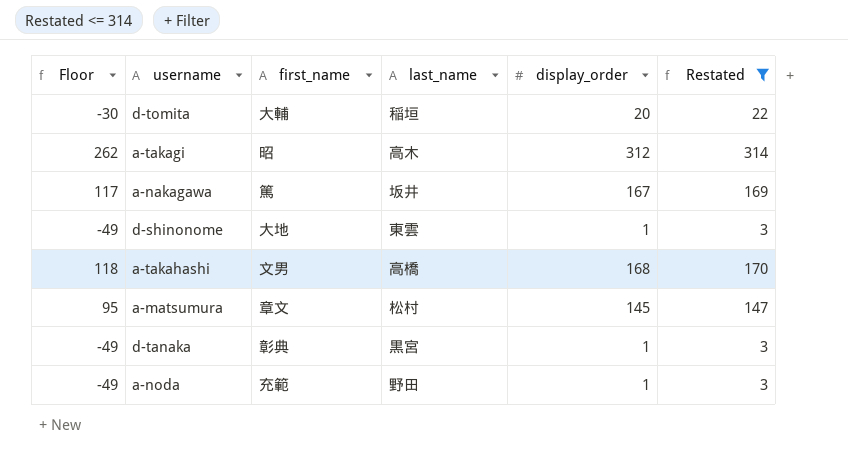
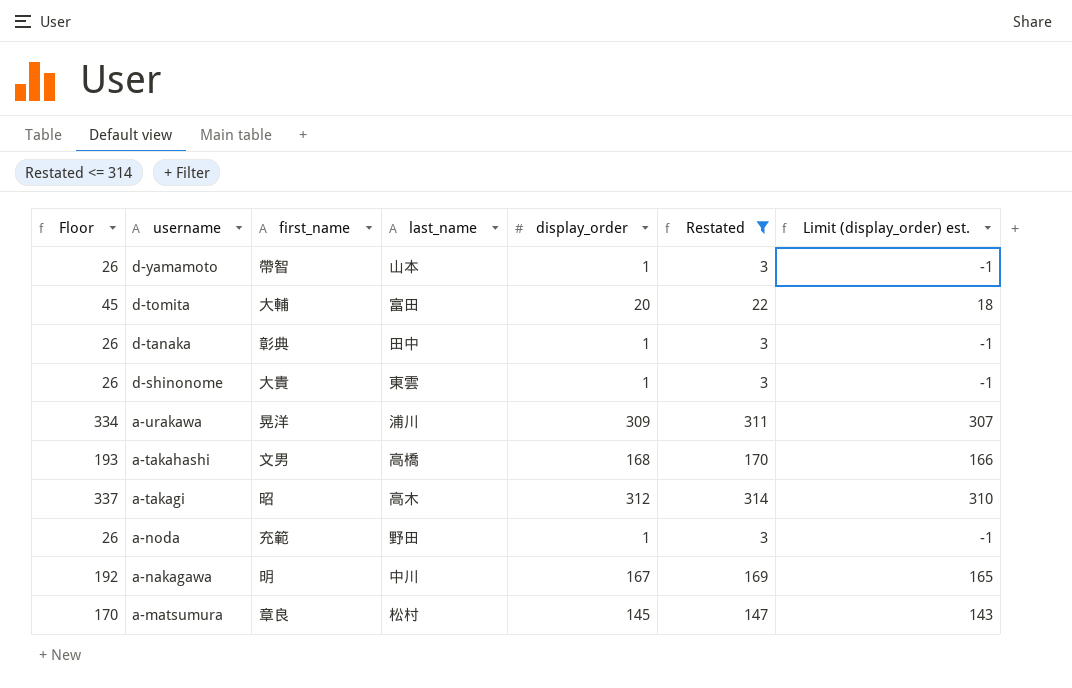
row order: none -> username descending
column Floor | formula: [display_order] - 50 -> [display_order] + 25
column Limit (display_order) est. | formula: none -> [display_order] - 2
row d-yamamoto: none -> 26 | 帶智 | 山本 | 1 | 3 | -1
d-tomita | last_name: 稲垣 -> 富田
d-tanaka | last_name: 黒宮 -> 田中
d-shinonome | first_name: 大地 -> 大貴
row a-urakawa: none -> 334 | 晃洋 | 浦川 | 309 | 311 | 307
a-nakagawa | first_name: 篤 -> 明
a-nakagawa | last_name: 坂井 -> 中川
a-matsumura | first_name: 章文 -> 章良

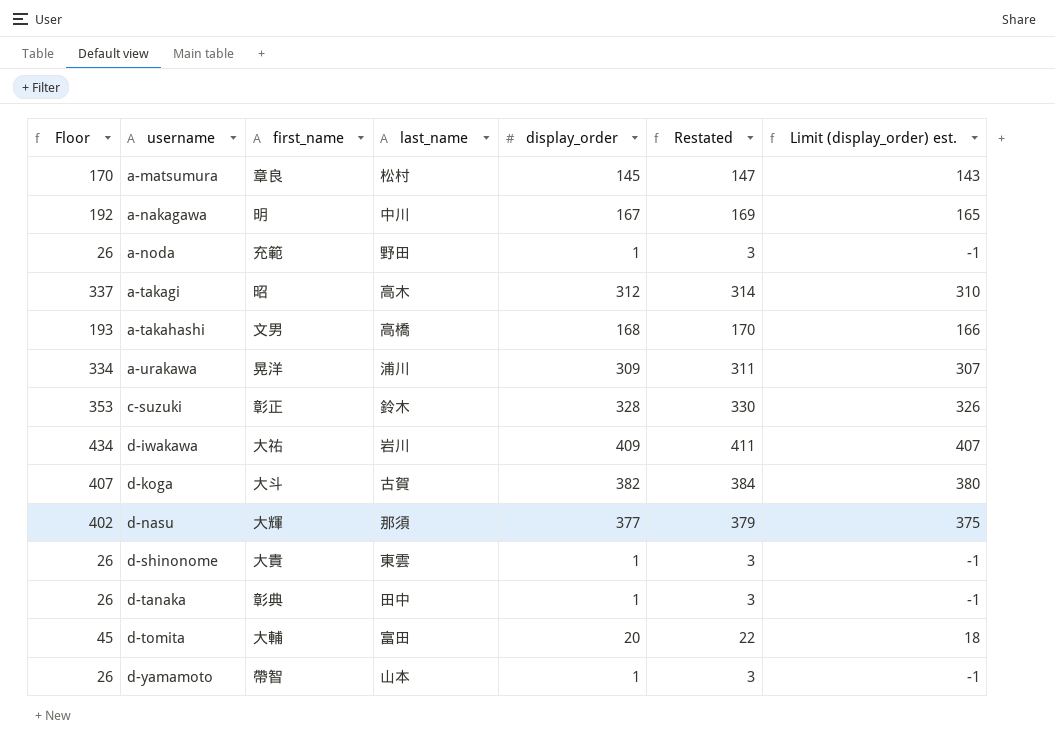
filter: Restated <= 314 -> none
row order: username descending -> username ascending

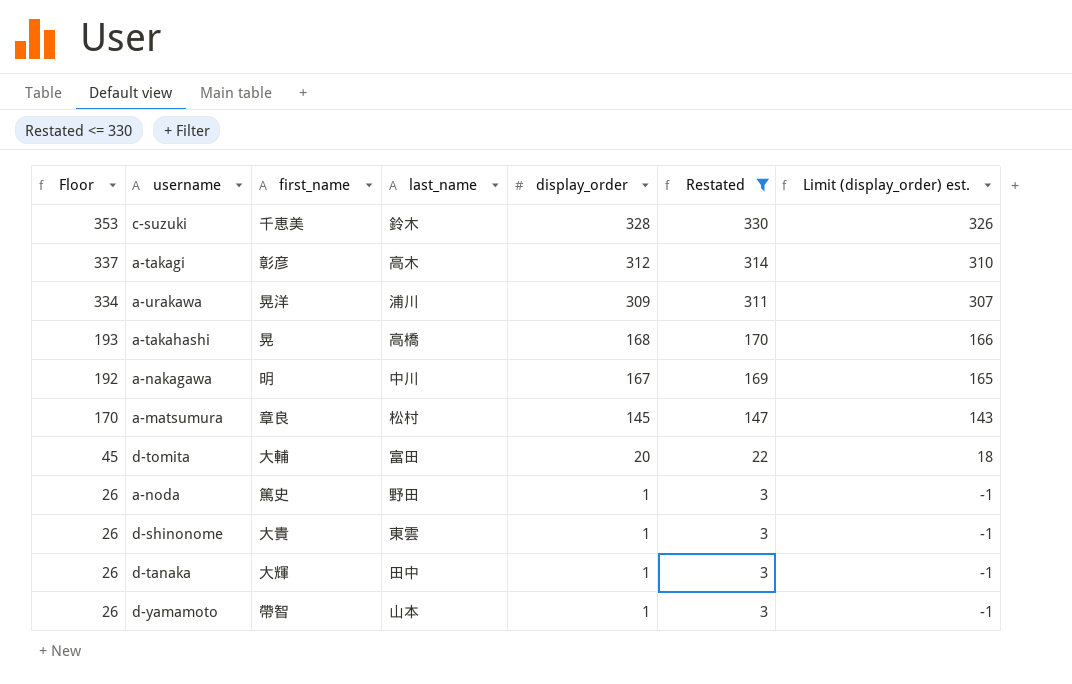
filter: none -> Restated <= 330
row order: username ascending -> Floor descending
c-suzuki | first_name: 彰正 -> 千恵美
a-takagi | first_name: 昭 -> 彰彦
a-takahashi | first_name: 文男 -> 晃
a-noda | first_name: 充範 -> 篤史
d-tanaka | first_name: 彰典 -> 大輝

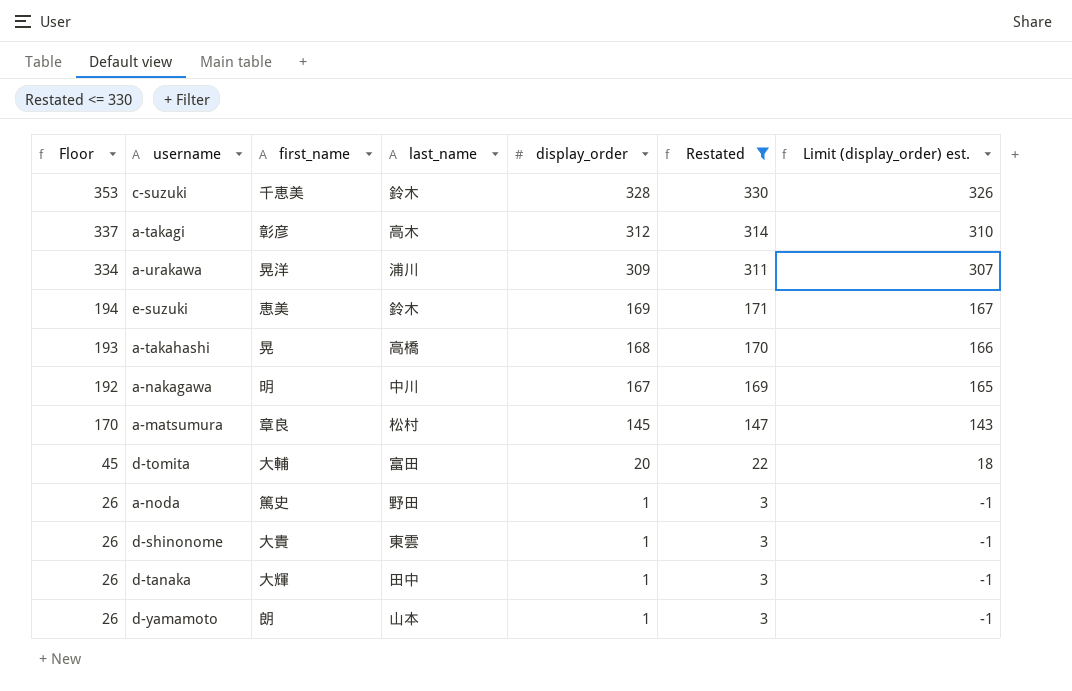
row e-suzuki: none -> 194 | 恵美 | 鈴木 | 169 | 171 | 167
d-yamamoto | first_name: 帶智 -> 朗

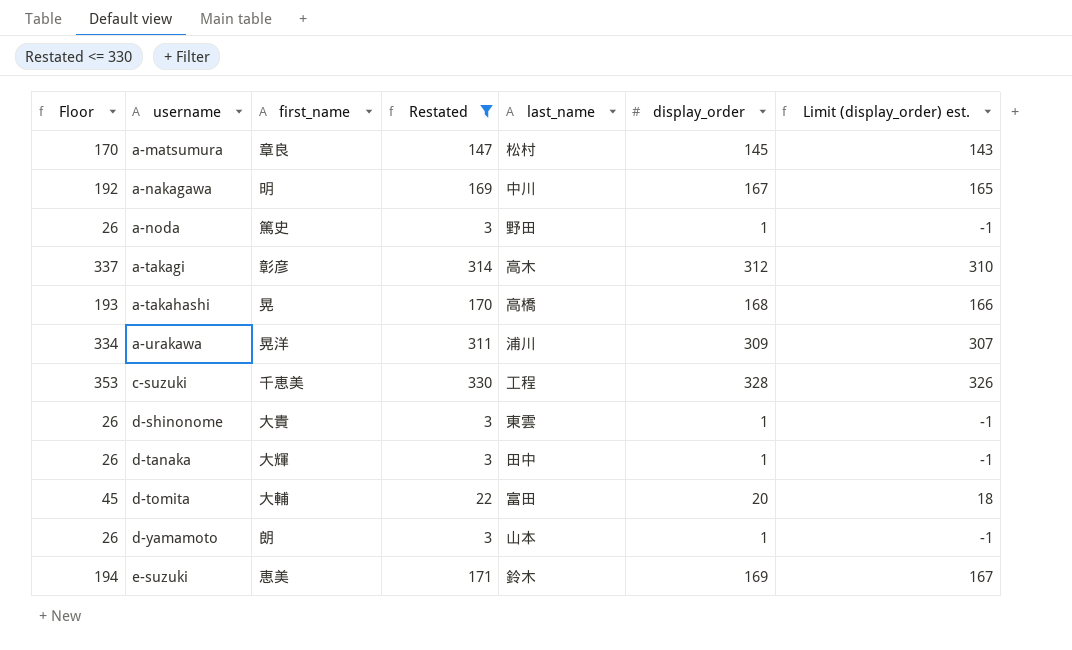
row order: Floor descending -> username ascending
column Restated | position: 6 -> 4
c-suzuki | last_name: 鈴木 -> 工程

